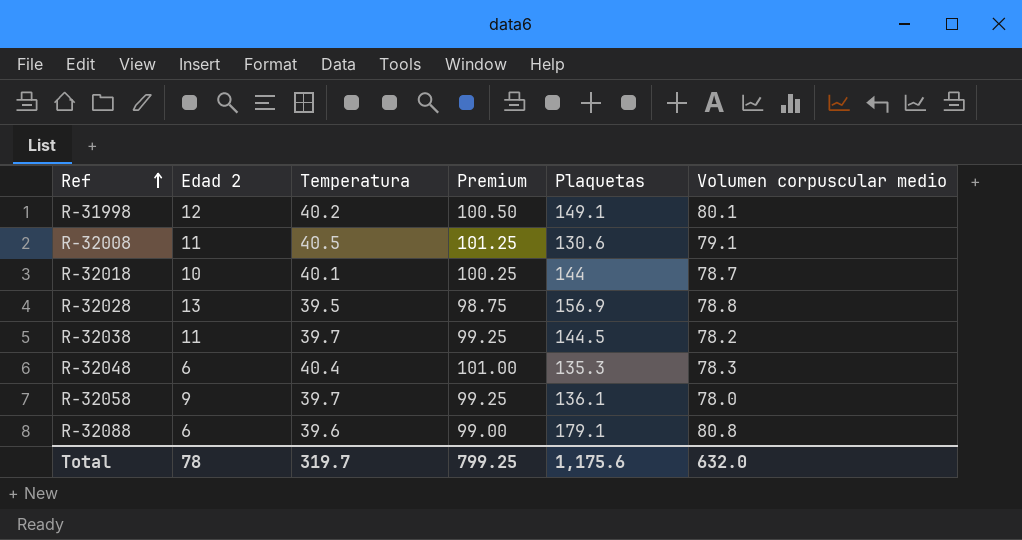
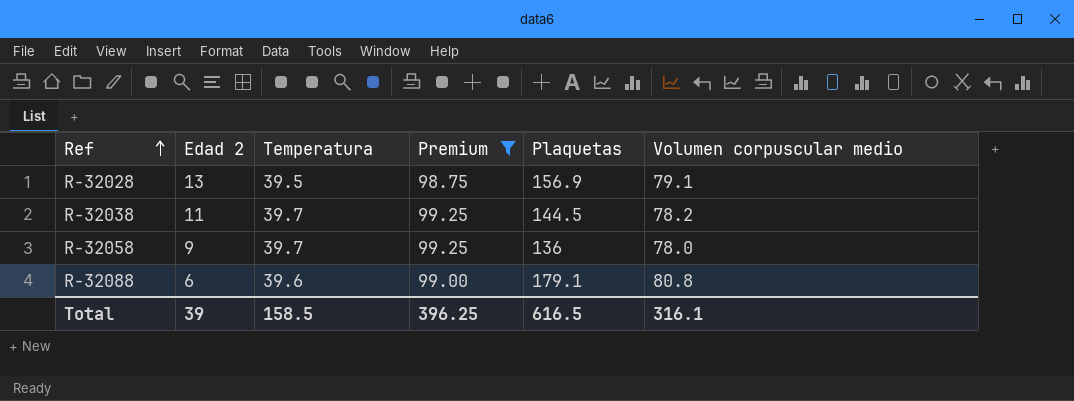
filter: none -> Premium <= 99.25
R-32028 | Volumen corpuscular medio: 78.8 -> 79.1
R-32058 | Plaquetas: 136.1 -> 136
Total | Edad 2: 78 -> 39
Total | Temperatura: 319.7 -> 158.5
Total | Premium: 799.25 -> 396.25
Total | Plaquetas: 1,175.6 -> 616.5
Total | Volumen corpuscular medio: 632.0 -> 316.1

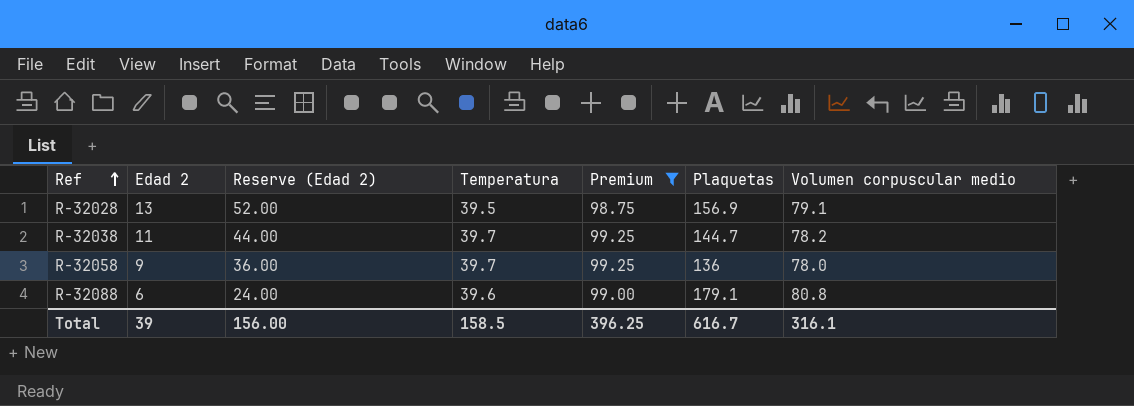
column Reserve (Edad 2) | formula: none -> [Edad 2] * 4
R-32038 | Plaquetas: 144.5 -> 144.7
Total | Plaquetas: 616.5 -> 616.7

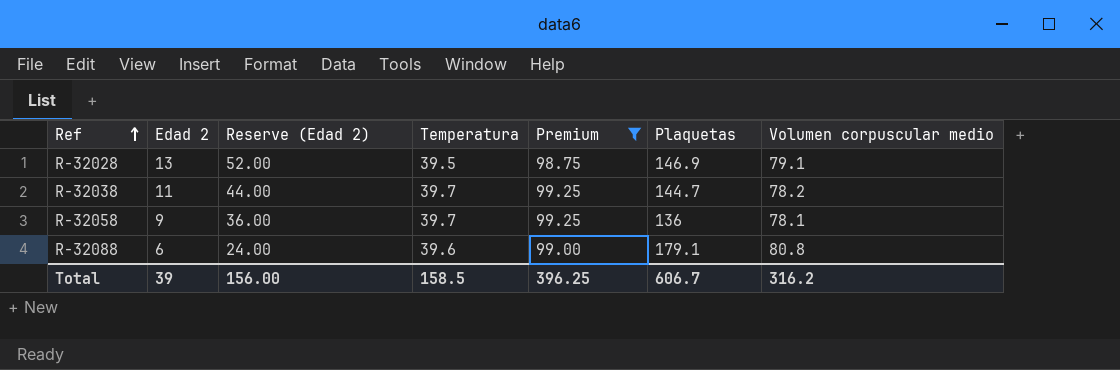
R-32028 | Plaquetas: 156.9 -> 146.9
R-32058 | Volumen corpuscular medio: 78.0 -> 78.1
Total | Plaquetas: 616.7 -> 606.7
Total | Volumen corpuscular medio: 316.1 -> 316.2

